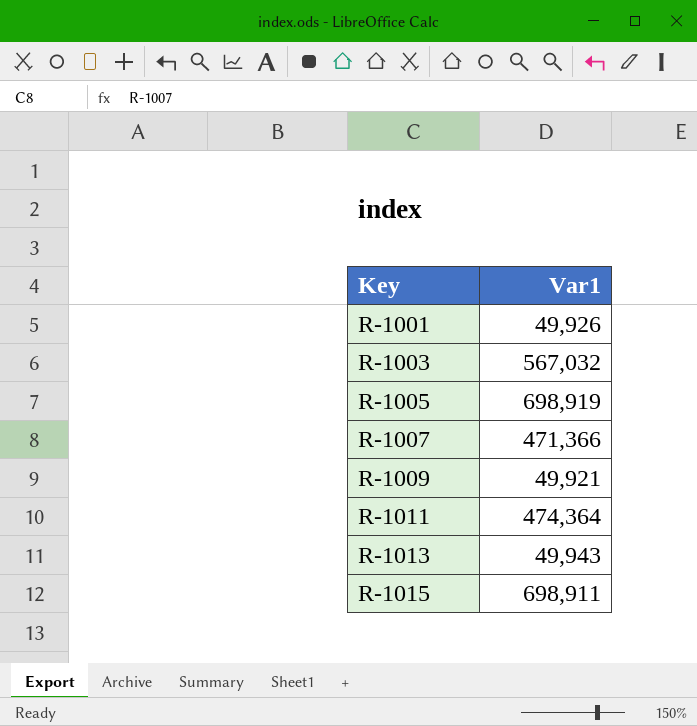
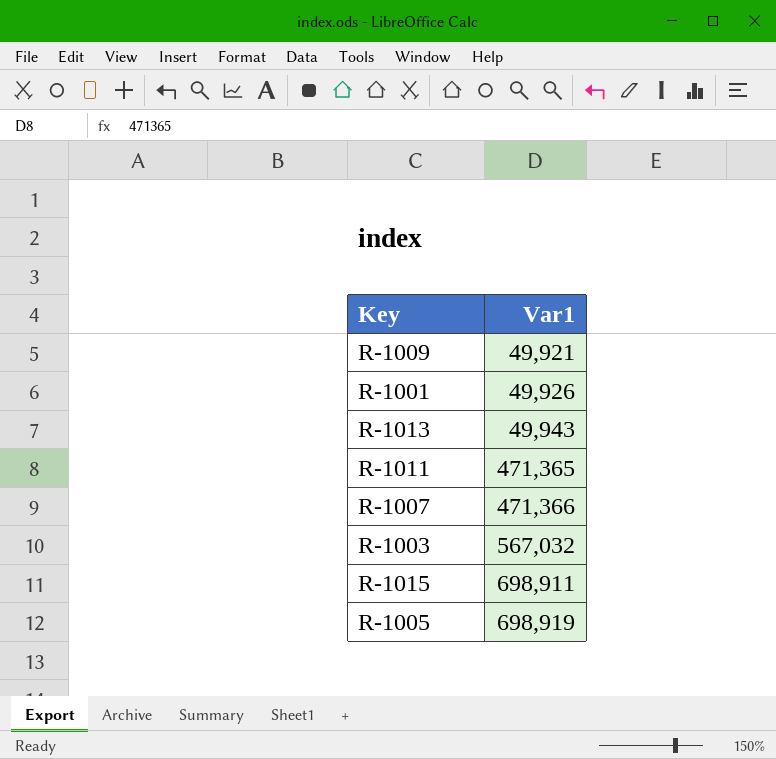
row order: Key ascending -> Var1 ascending
R-1011 | Var1: 474,364 -> 471,365

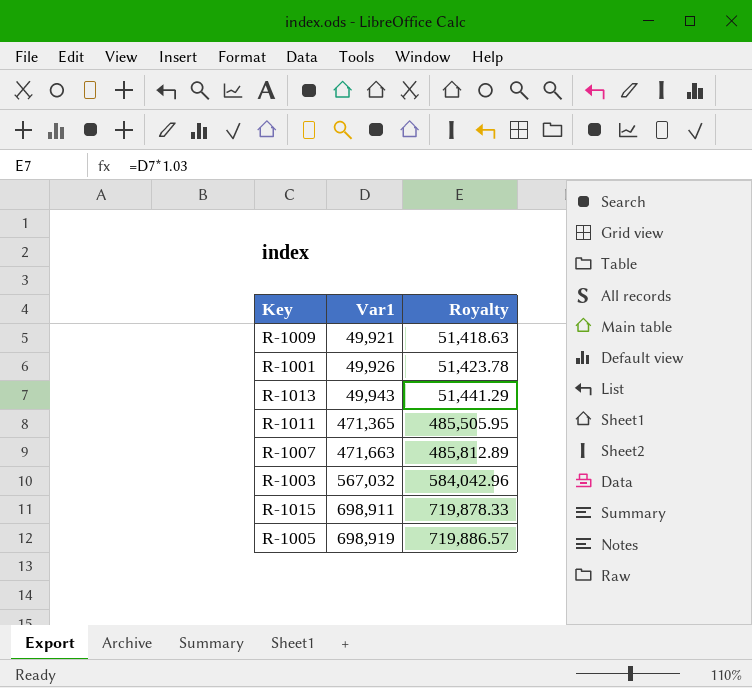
column Royalty | formula: none -> [Var1] * 1.03
R-1007 | Var1: 471,366 -> 471,663

